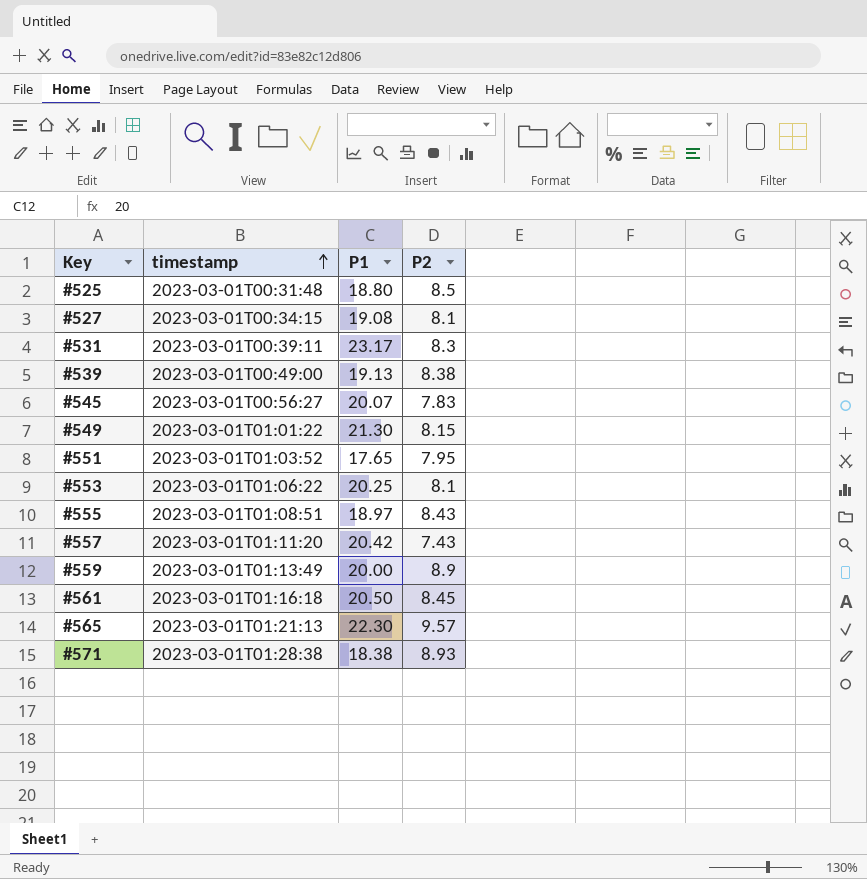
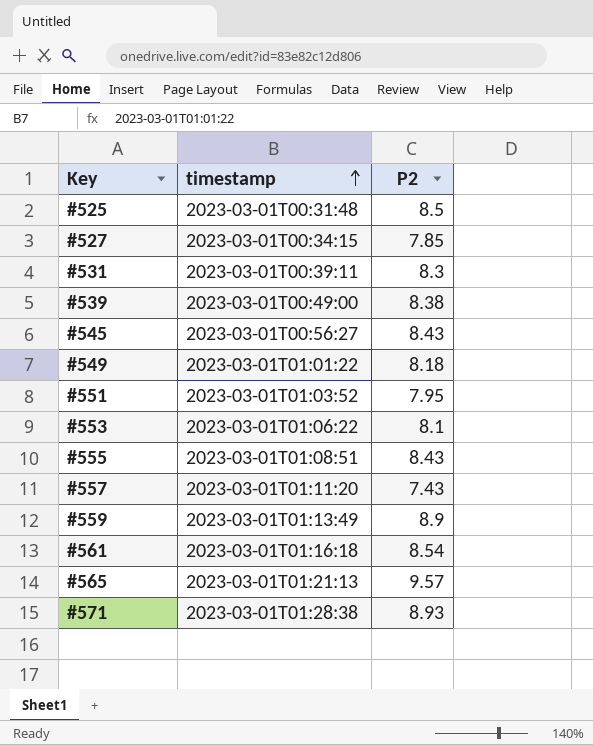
column P1 | position: 3 -> none
#527 | P2: 8.1 -> 7.85
#545 | P2: 7.83 -> 8.43
#549 | P2: 8.15 -> 8.18
#561 | P2: 8.45 -> 8.54

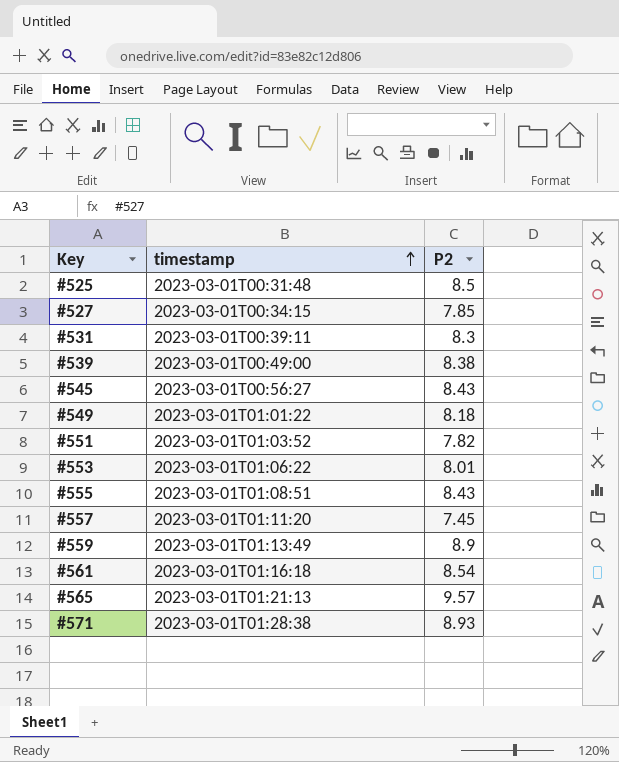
#551 | P2: 7.95 -> 7.82
#553 | P2: 8.1 -> 8.01
#557 | P2: 7.43 -> 7.45

